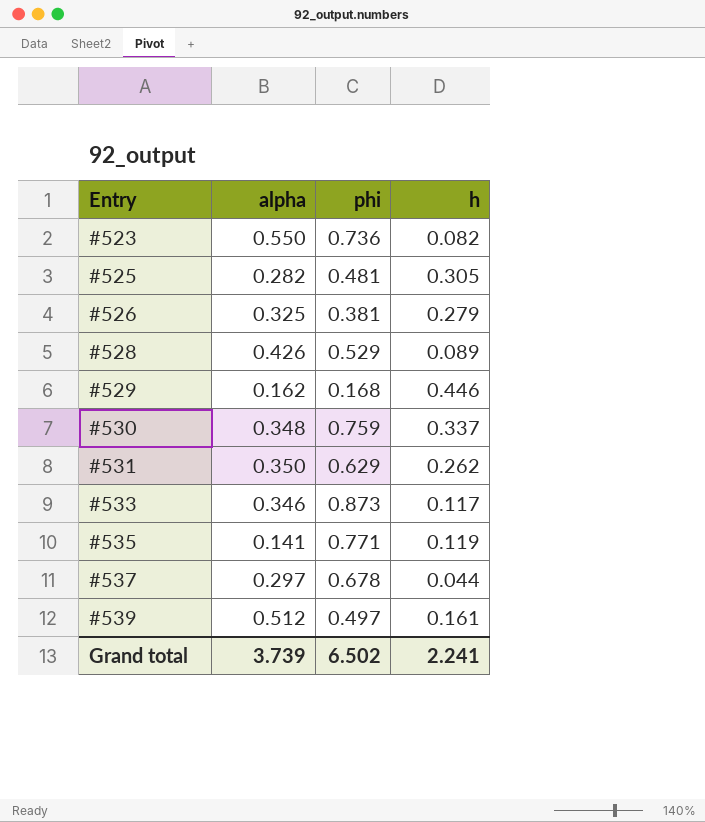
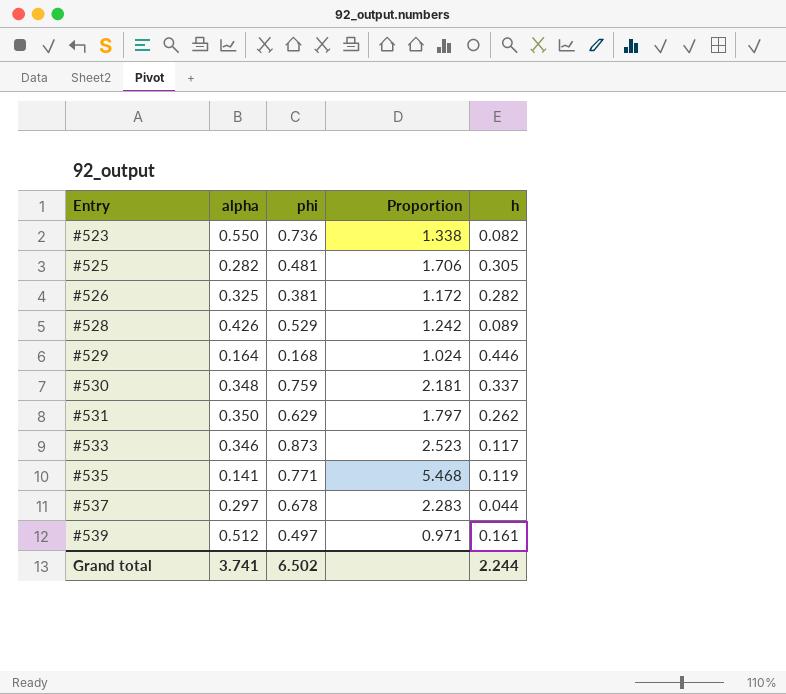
column Proportion | formula: none -> [phi] / [alpha]
#526 | h: 0.279 -> 0.282
#529 | alpha: 0.162 -> 0.164
Grand total | alpha: 3.739 -> 3.741
Grand total | h: 2.241 -> 2.244

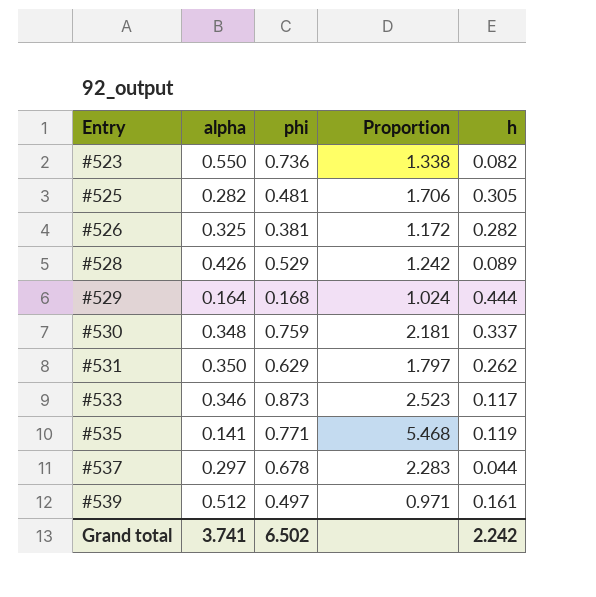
#529 | h: 0.446 -> 0.444
Grand total | h: 2.244 -> 2.242

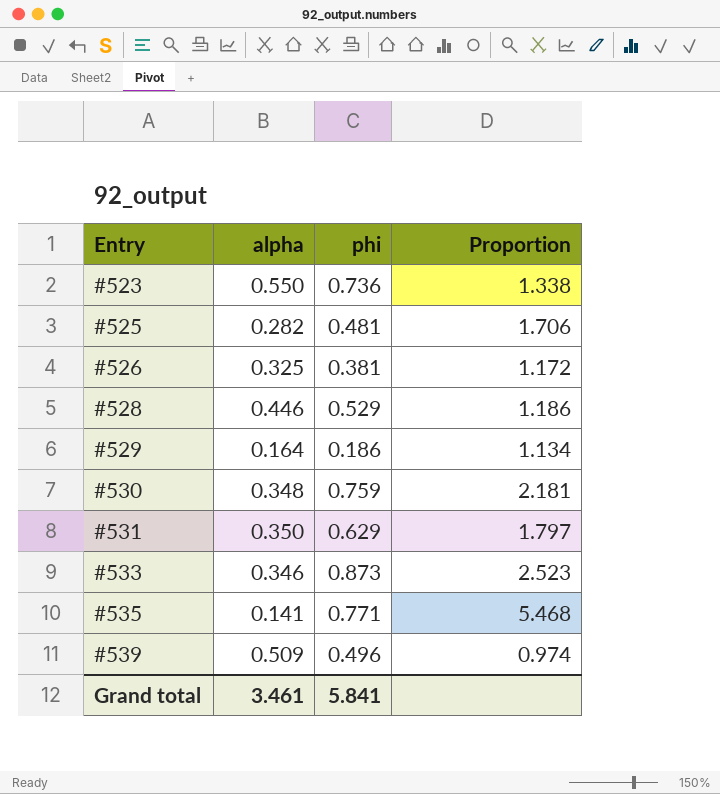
column h | position: 5 -> none
row #537: 0.297 | 0.678 | 2.283 | 0.044 -> none
#528 | alpha: 0.426 -> 0.446
#528 | Proportion: 1.242 -> 1.186
#529 | phi: 0.168 -> 0.186
#529 | Proportion: 1.024 -> 1.134
#539 | alpha: 0.512 -> 0.509
#539 | phi: 0.497 -> 0.496
#539 | Proportion: 0.971 -> 0.974
Grand total | alpha: 3.741 -> 3.461
Grand total | phi: 6.502 -> 5.841

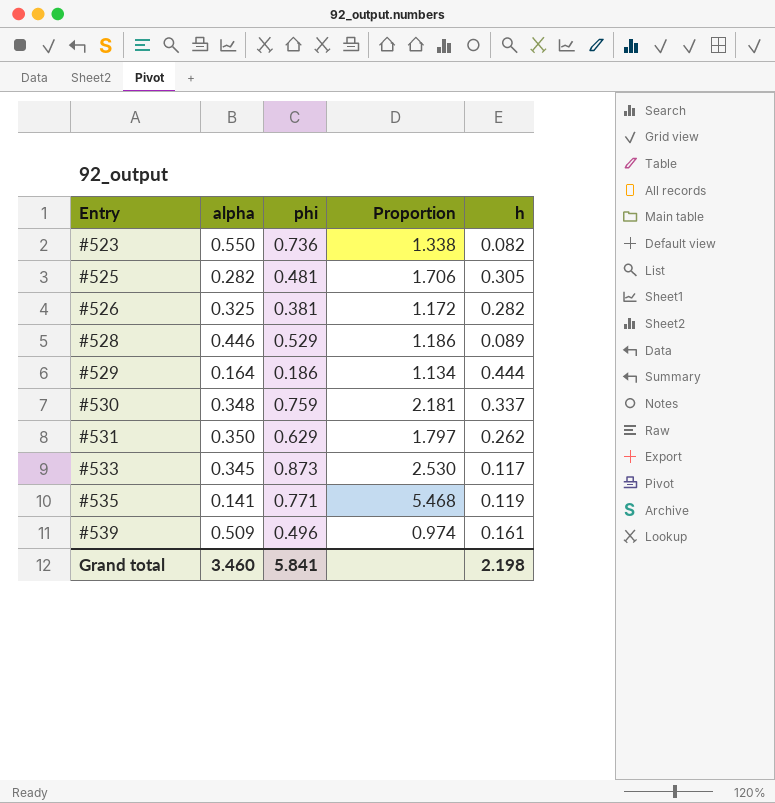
column h | position: none -> 5
#533 | alpha: 0.346 -> 0.345
#533 | Proportion: 2.523 -> 2.530
Grand total | alpha: 3.461 -> 3.460

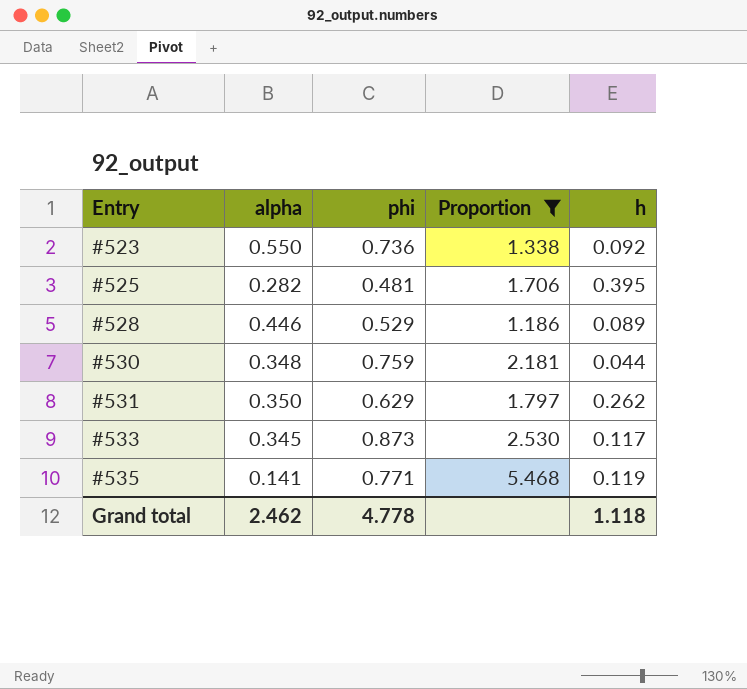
filter: none -> Proportion >= 1.186
#523 | h: 0.082 -> 0.092
#525 | h: 0.305 -> 0.395
#530 | h: 0.337 -> 0.044
Grand total | alpha: 3.460 -> 2.462
Grand total | phi: 5.841 -> 4.778
Grand total | h: 2.198 -> 1.118

